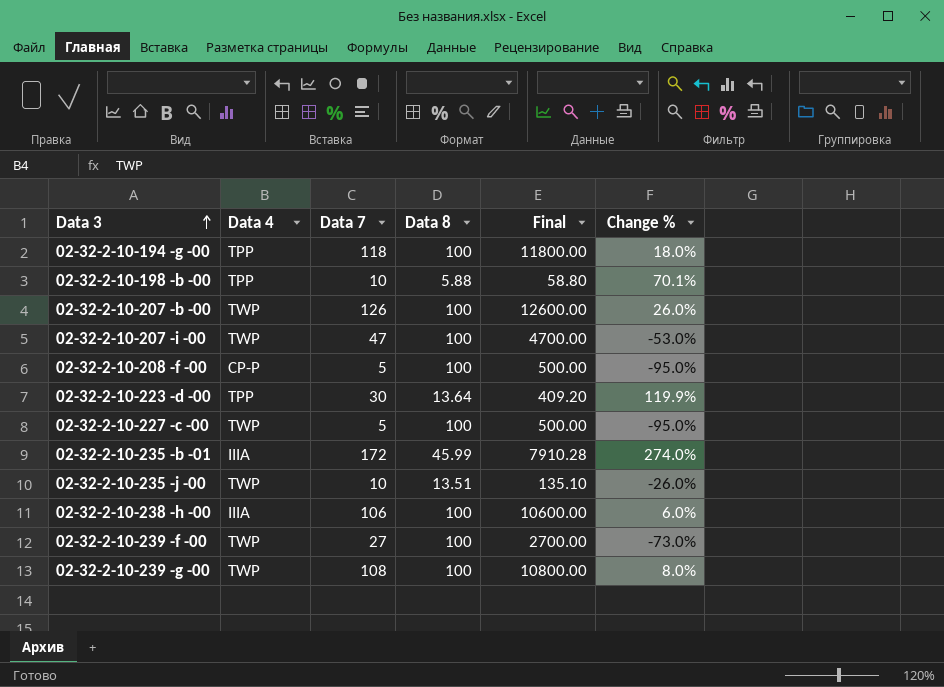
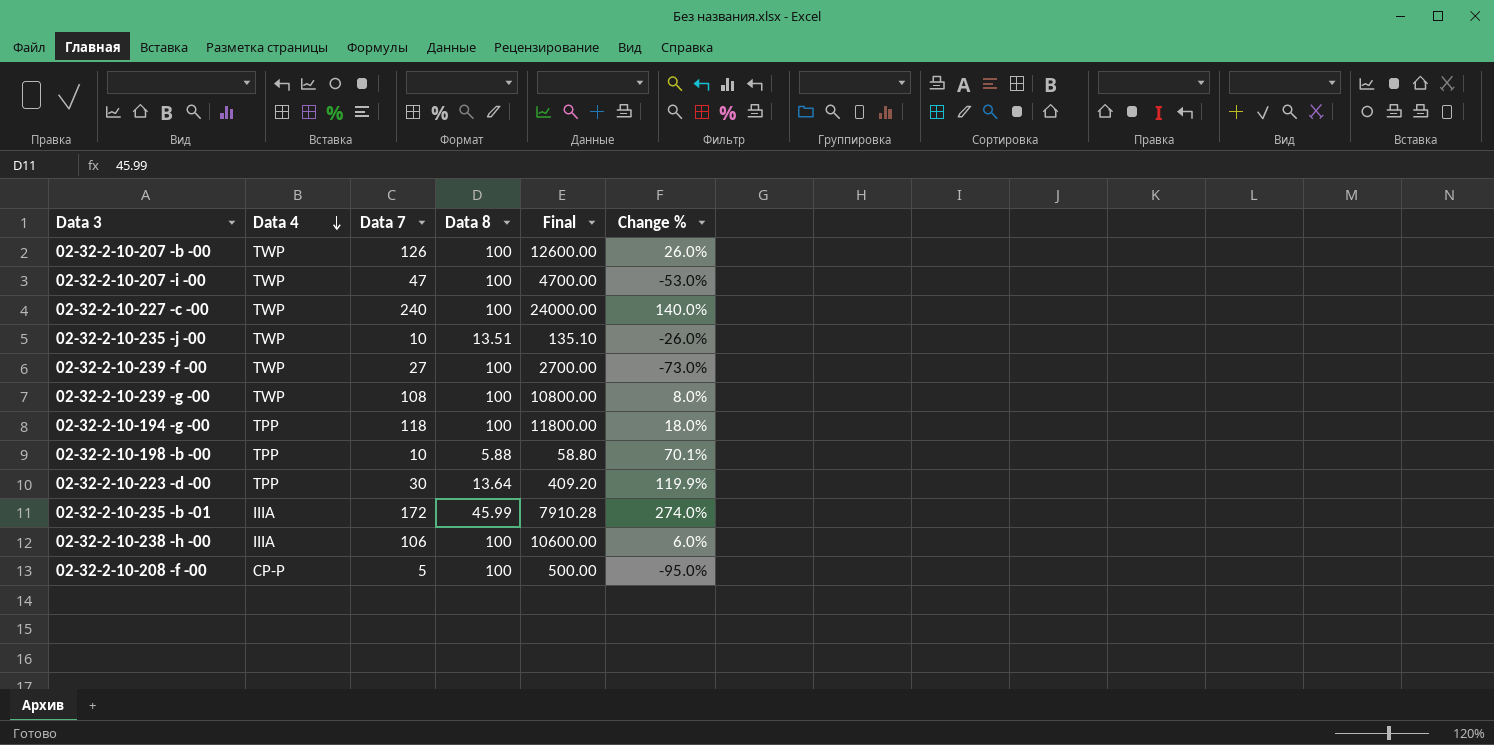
row order: Data 3 ascending -> Data 4 descending
02-32-2-10-227 -c -00 | Data 7: 5 -> 240
02-32-2-10-227 -c -00 | Final: 500.00 -> 24000.00
02-32-2-10-227 -c -00 | Change %: -95.0% -> 140.0%

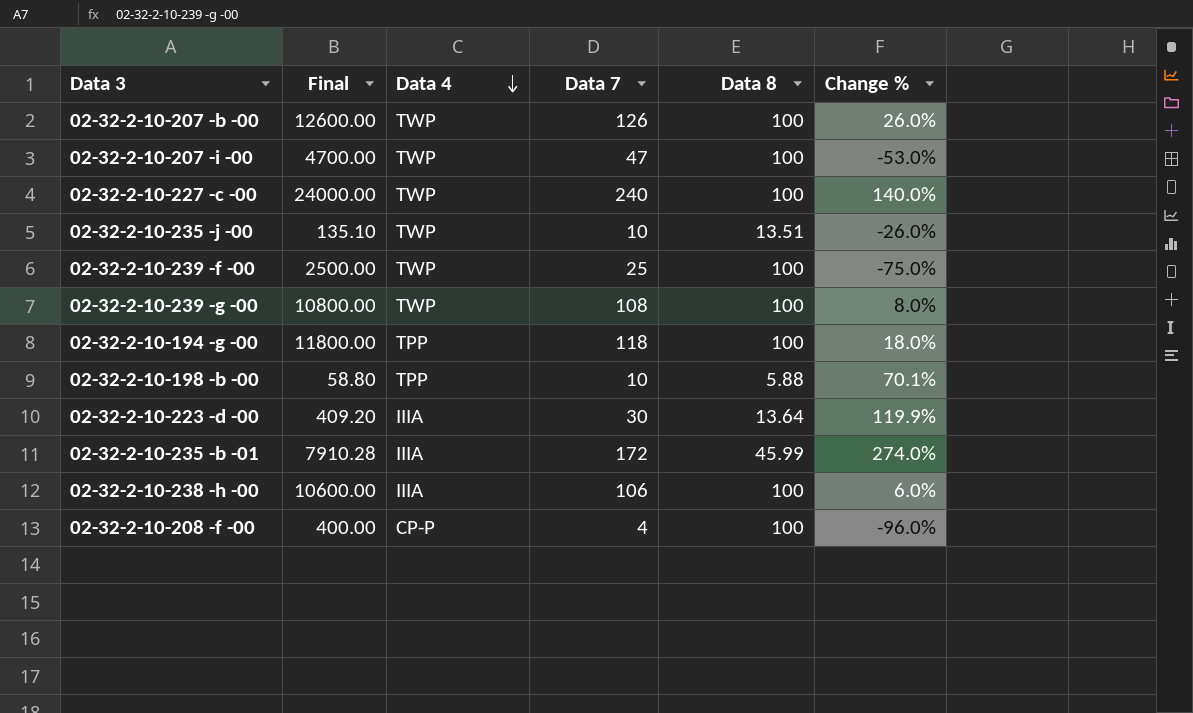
column Final | position: 5 -> 2
02-32-2-10-239 -f -00 | Final: 2700.00 -> 2500.00
02-32-2-10-239 -f -00 | Data 7: 27 -> 25
02-32-2-10-239 -f -00 | Change %: -73.0% -> -75.0%
02-32-2-10-223 -d -00 | Data 4: TPP -> IIIA
02-32-2-10-208 -f -00 | Final: 500.00 -> 400.00
02-32-2-10-208 -f -00 | Data 7: 5 -> 4
02-32-2-10-208 -f -00 | Change %: -95.0% -> -96.0%

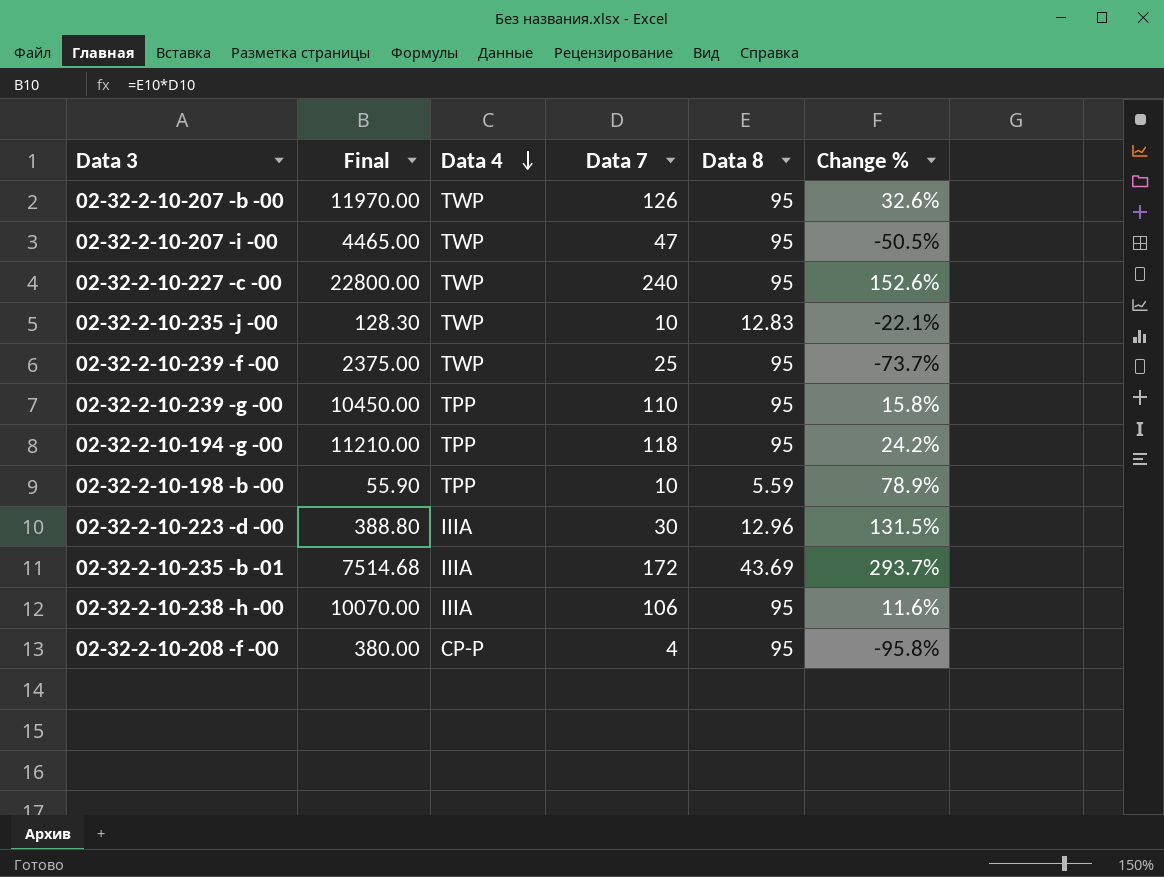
02-32-2-10-207 -b -00 | Final: 12600.00 -> 11970.00
02-32-2-10-207 -b -00 | Data 8: 100 -> 95
02-32-2-10-207 -b -00 | Change %: 26.0% -> 32.6%
02-32-2-10-207 -i -00 | Final: 4700.00 -> 4465.00
02-32-2-10-207 -i -00 | Data 8: 100 -> 95
02-32-2-10-207 -i -00 | Change %: -53.0% -> -50.5%
02-32-2-10-227 -c -00 | Final: 24000.00 -> 22800.00
02-32-2-10-227 -c -00 | Data 8: 100 -> 95
02-32-2-10-227 -c -00 | Change %: 140.0% -> 152.6%
02-32-2-10-235 -j -00 | Final: 135.10 -> 128.30
02-32-2-10-235 -j -00 | Data 8: 13.51 -> 12.83
02-32-2-10-235 -j -00 | Change %: -26.0% -> -22.1%
02-32-2-10-239 -f -00 | Final: 2500.00 -> 2375.00
02-32-2-10-239 -f -00 | Data 8: 100 -> 95
02-32-2-10-239 -f -00 | Change %: -75.0% -> -73.7%
02-32-2-10-239 -g -00 | Final: 10800.00 -> 10450.00
02-32-2-10-239 -g -00 | Data 4: TWP -> TPP
02-32-2-10-239 -g -00 | Data 7: 108 -> 110
02-32-2-10-239 -g -00 | Data 8: 100 -> 95
02-32-2-10-239 -g -00 | Change %: 8.0% -> 15.8%
02-32-2-10-194 -g -00 | Final: 11800.00 -> 11210.00
02-32-2-10-194 -g -00 | Data 8: 100 -> 95
02-32-2-10-194 -g -00 | Change %: 18.0% -> 24.2%
02-32-2-10-198 -b -00 | Final: 58.80 -> 55.90
02-32-2-10-198 -b -00 | Data 8: 5.88 -> 5.59
02-32-2-10-198 -b -00 | Change %: 70.1% -> 78.9%
02-32-2-10-223 -d -00 | Final: 409.20 -> 388.80
02-32-2-10-223 -d -00 | Data 8: 13.64 -> 12.96
02-32-2-10-223 -d -00 | Change %: 119.9% -> 131.5%
02-32-2-10-235 -b -01 | Final: 7910.28 -> 7514.68
02-32-2-10-235 -b -01 | Data 8: 45.99 -> 43.69
02-32-2-10-235 -b -01 | Change %: 274.0% -> 293.7%
02-32-2-10-238 -h -00 | Final: 10600.00 -> 10070.00
02-32-2-10-238 -h -00 | Data 8: 100 -> 95
02-32-2-10-238 -h -00 | Change %: 6.0% -> 11.6%
02-32-2-10-208 -f -00 | Final: 400.00 -> 380.00
02-32-2-10-208 -f -00 | Data 8: 100 -> 95
02-32-2-10-208 -f -00 | Change %: -96.0% -> -95.8%

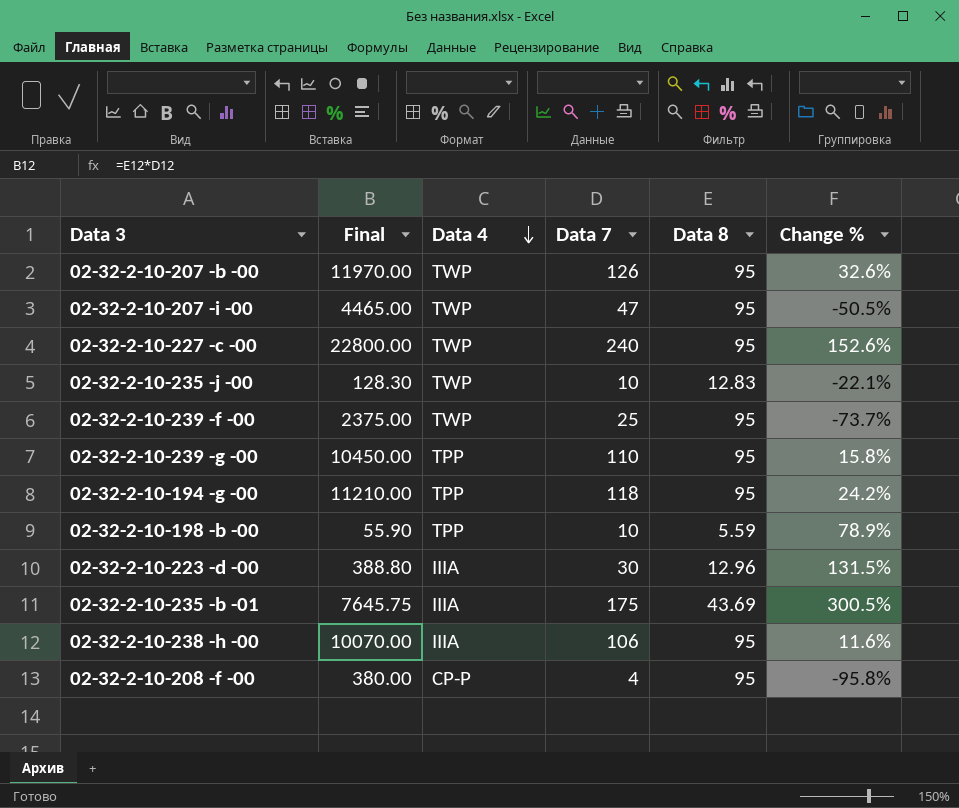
02-32-2-10-235 -b -01 | Final: 7514.68 -> 7645.75
02-32-2-10-235 -b -01 | Data 7: 172 -> 175
02-32-2-10-235 -b -01 | Change %: 293.7% -> 300.5%

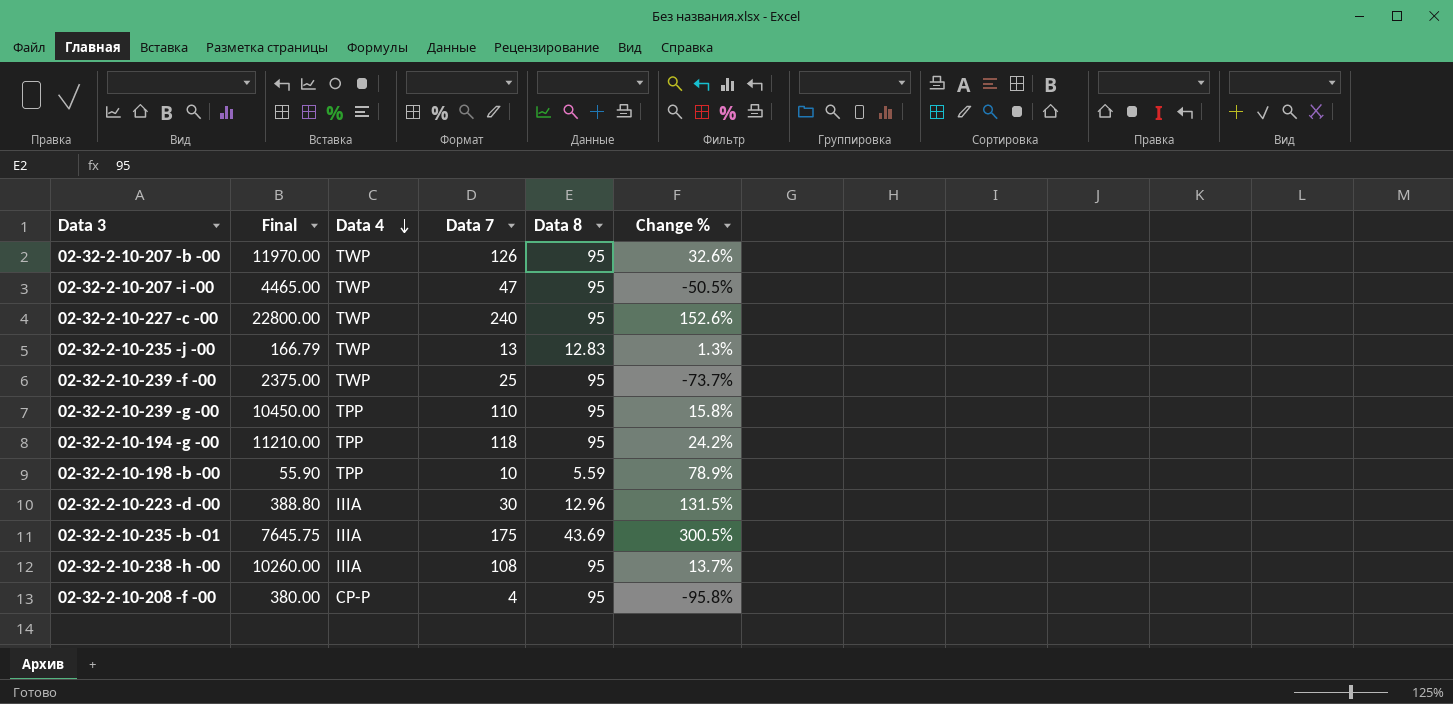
02-32-2-10-235 -j -00 | Final: 128.30 -> 166.79
02-32-2-10-235 -j -00 | Data 7: 10 -> 13
02-32-2-10-235 -j -00 | Change %: -22.1% -> 1.3%
02-32-2-10-238 -h -00 | Final: 10070.00 -> 10260.00
02-32-2-10-238 -h -00 | Data 7: 106 -> 108
02-32-2-10-238 -h -00 | Change %: 11.6% -> 13.7%

